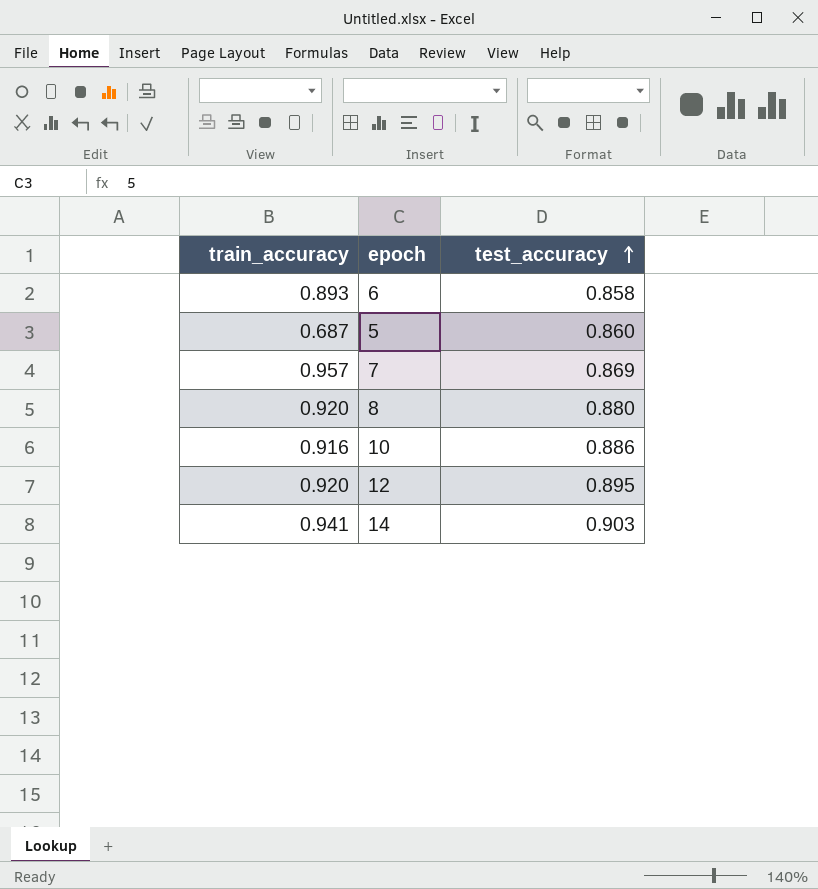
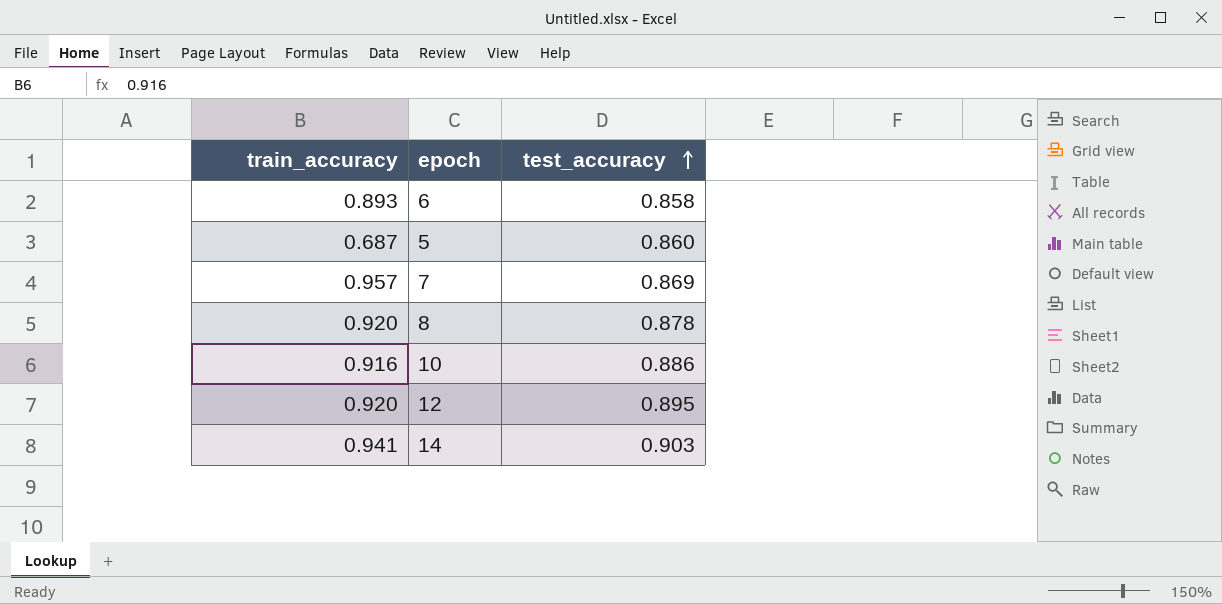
8 | test_accuracy: 0.880 -> 0.878

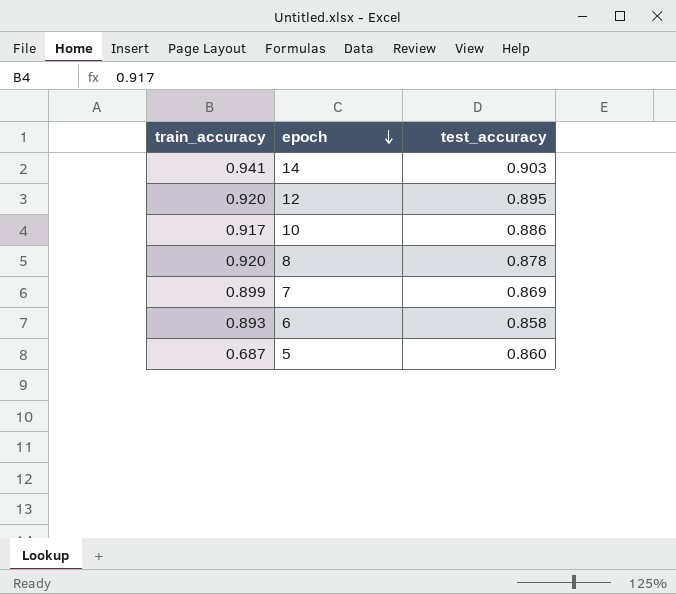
row order: test_accuracy ascending -> epoch descending
10 | train_accuracy: 0.916 -> 0.917
7 | train_accuracy: 0.957 -> 0.899

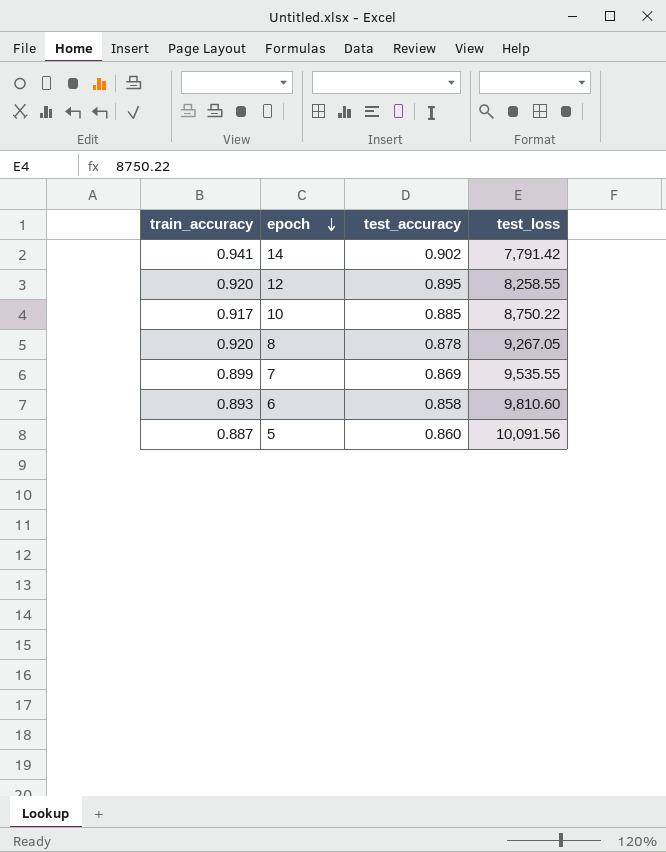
column test_loss | position: none -> 4
14 | test_accuracy: 0.903 -> 0.902
10 | test_accuracy: 0.886 -> 0.885
5 | train_accuracy: 0.687 -> 0.887

